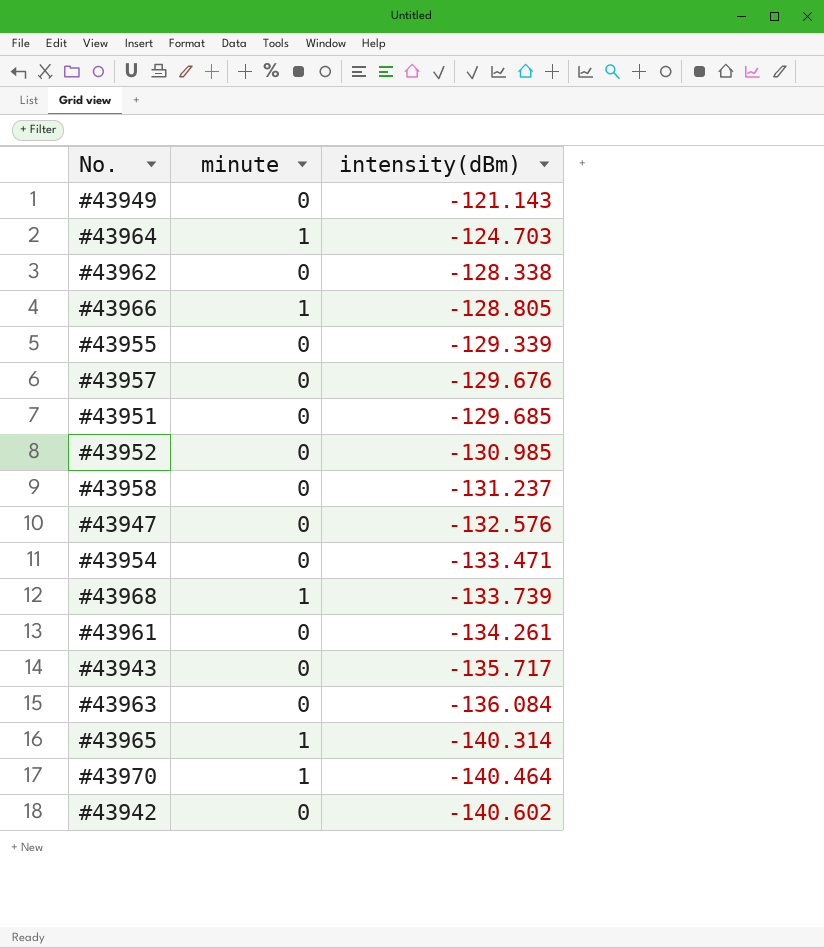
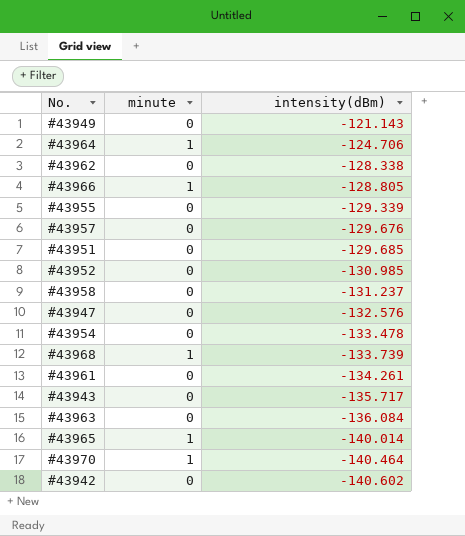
#43964 | intensity(dBm): -124.703 -> -124.706
#43954 | intensity(dBm): -133.471 -> -133.478
#43965 | intensity(dBm): -140.314 -> -140.014

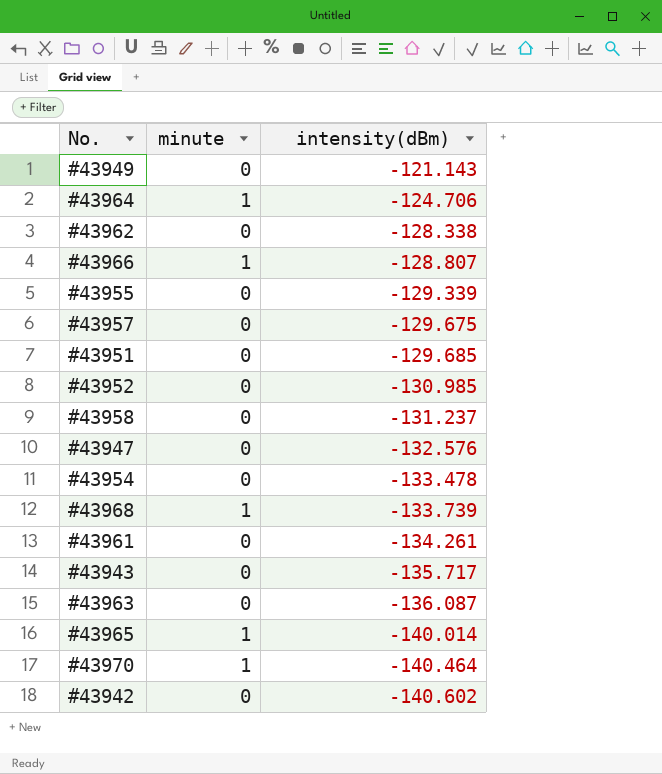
#43966 | intensity(dBm): -128.805 -> -128.807
#43957 | intensity(dBm): -129.676 -> -129.675
#43963 | intensity(dBm): -136.084 -> -136.087

